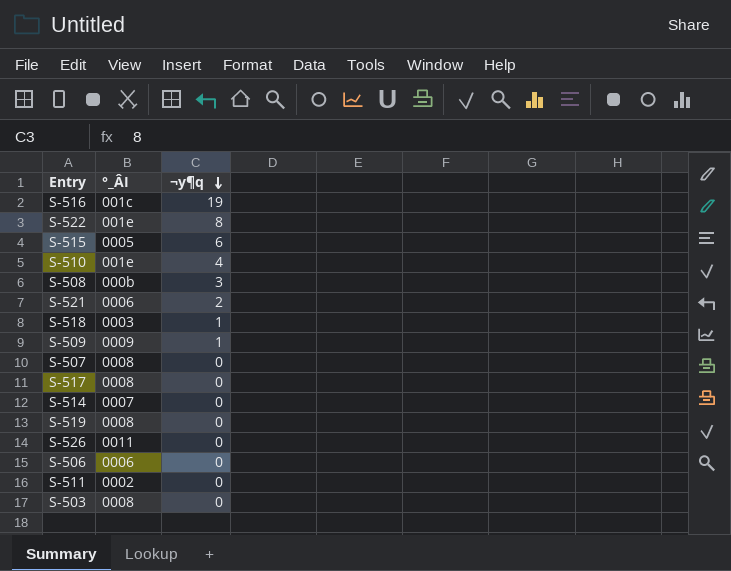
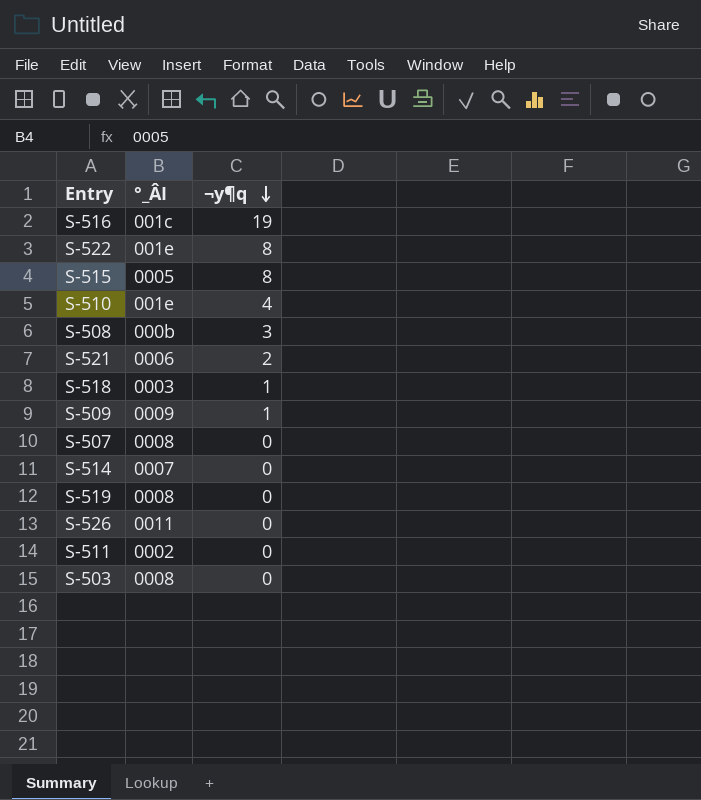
row S-517: 0008 | 0 -> none
row S-506: 0006 | 0 -> none
S-515 | ¬y¶q: 6 -> 8

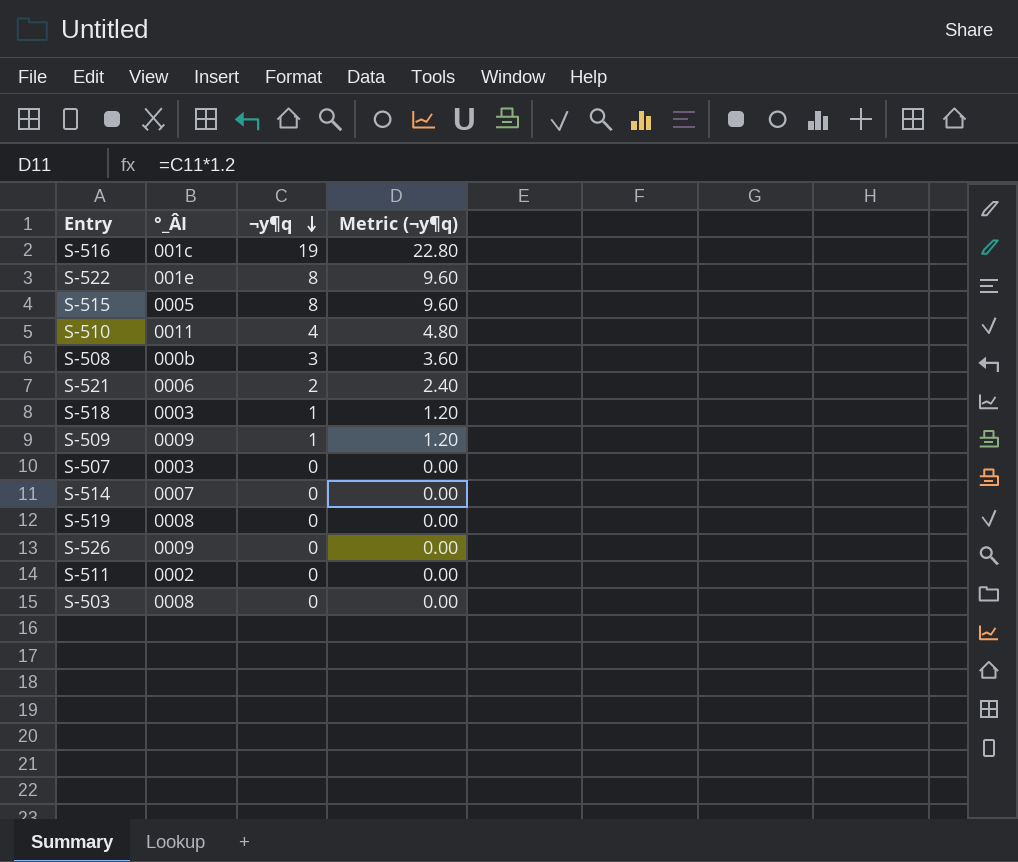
column Metric (¬y¶q) | formula: none -> [¬y¶q] * 1.2
S-510 | °_ÂI: 001e -> 0011
S-507 | °_ÂI: 0008 -> 0003
S-526 | °_ÂI: 0011 -> 0009

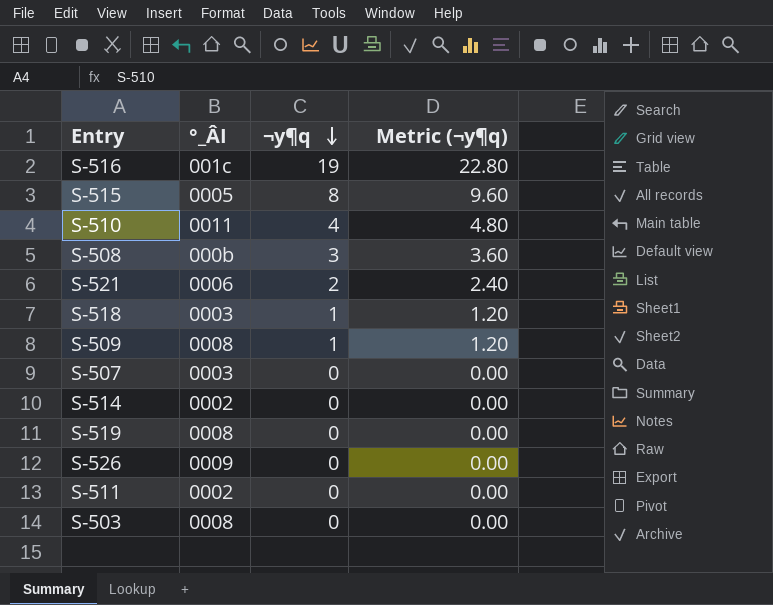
row S-522: 001e | 8 | 9.60 -> none
S-509 | °_ÂI: 0009 -> 0008
S-514 | °_ÂI: 0007 -> 0002

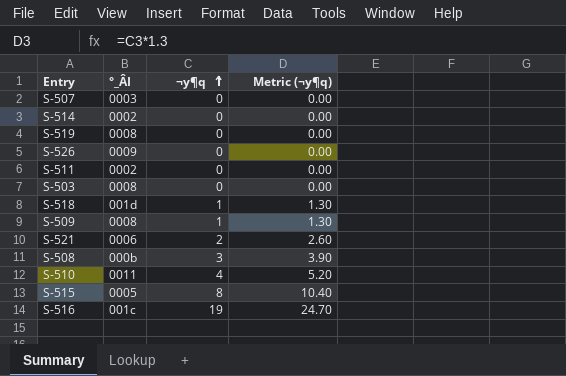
row order: ¬y¶q descending -> ¬y¶q ascending
column Metric (¬y¶q) | formula: [¬y¶q] * 1.2 -> [¬y¶q] * 1.3
S-518 | °_ÂI: 0003 -> 001d

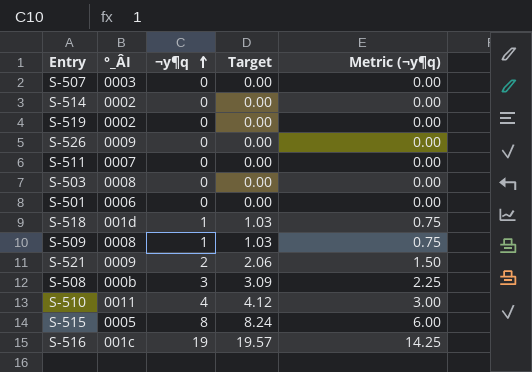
column Target | formula: none -> [¬y¶q] * 1.03
column Metric (¬y¶q) | formula: [¬y¶q] * 1.3 -> [¬y¶q] * 0.75
S-519 | °_ÂI: 0008 -> 0002
S-511 | °_ÂI: 0002 -> 0007
row S-501: none -> 0006 | 0 | 0.00 | 0.00
S-521 | °_ÂI: 0006 -> 0009

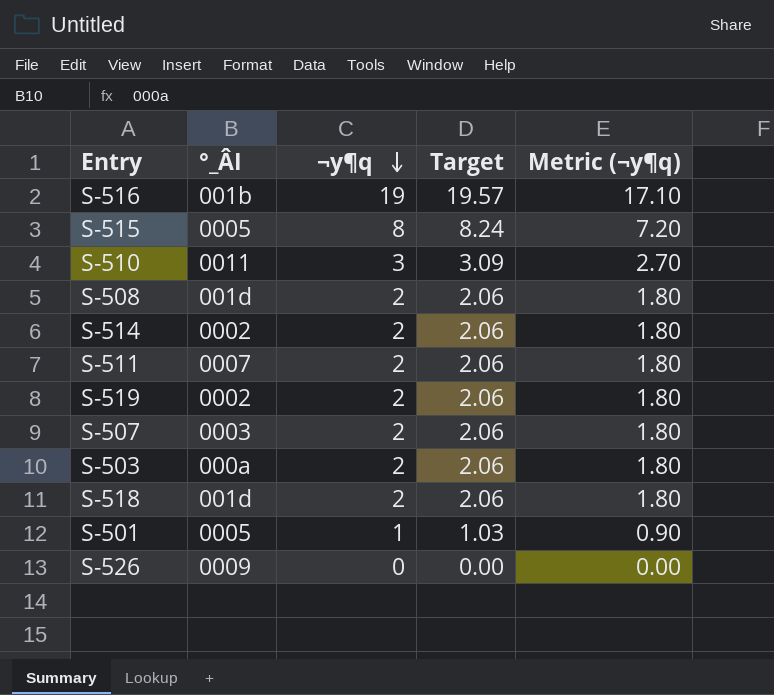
row order: ¬y¶q ascending -> ¬y¶q descending
column Metric (¬y¶q) | formula: [¬y¶q] * 0.75 -> [¬y¶q] * 0.9
row S-509: 0008 | 1 | 1.03 | 0.75 -> none
row S-521: 0009 | 2 | 2.06 | 1.50 -> none
S-516 | °_ÂI: 001c -> 001b
S-510 | ¬y¶q: 4 -> 3
S-510 | Target: 4.12 -> 3.09
S-508 | °_ÂI: 000b -> 001d
S-508 | ¬y¶q: 3 -> 2
S-508 | Target: 3.09 -> 2.06
S-514 | ¬y¶q: 0 -> 2
S-514 | Target: 0.00 -> 2.06
S-511 | ¬y¶q: 0 -> 2
S-511 | Target: 0.00 -> 2.06
S-519 | ¬y¶q: 0 -> 2
S-519 | Target: 0.00 -> 2.06
S-507 | ¬y¶q: 0 -> 2
S-507 | Target: 0.00 -> 2.06
S-503 | °_ÂI: 0008 -> 000a
S-503 | ¬y¶q: 0 -> 2
S-503 | Target: 0.00 -> 2.06
S-518 | ¬y¶q: 1 -> 2
S-518 | Target: 1.03 -> 2.06
S-501 | °_ÂI: 0006 -> 0005
S-501 | ¬y¶q: 0 -> 1
S-501 | Target: 0.00 -> 1.03

